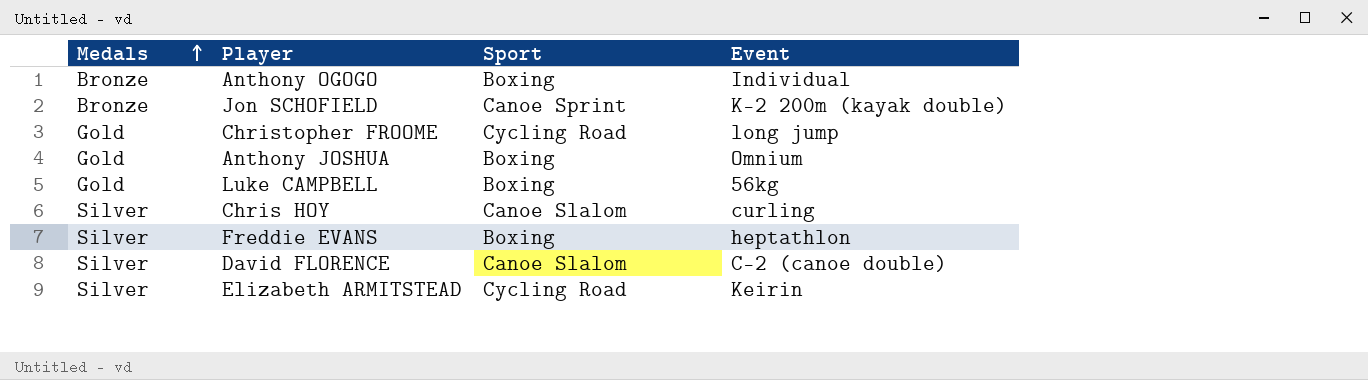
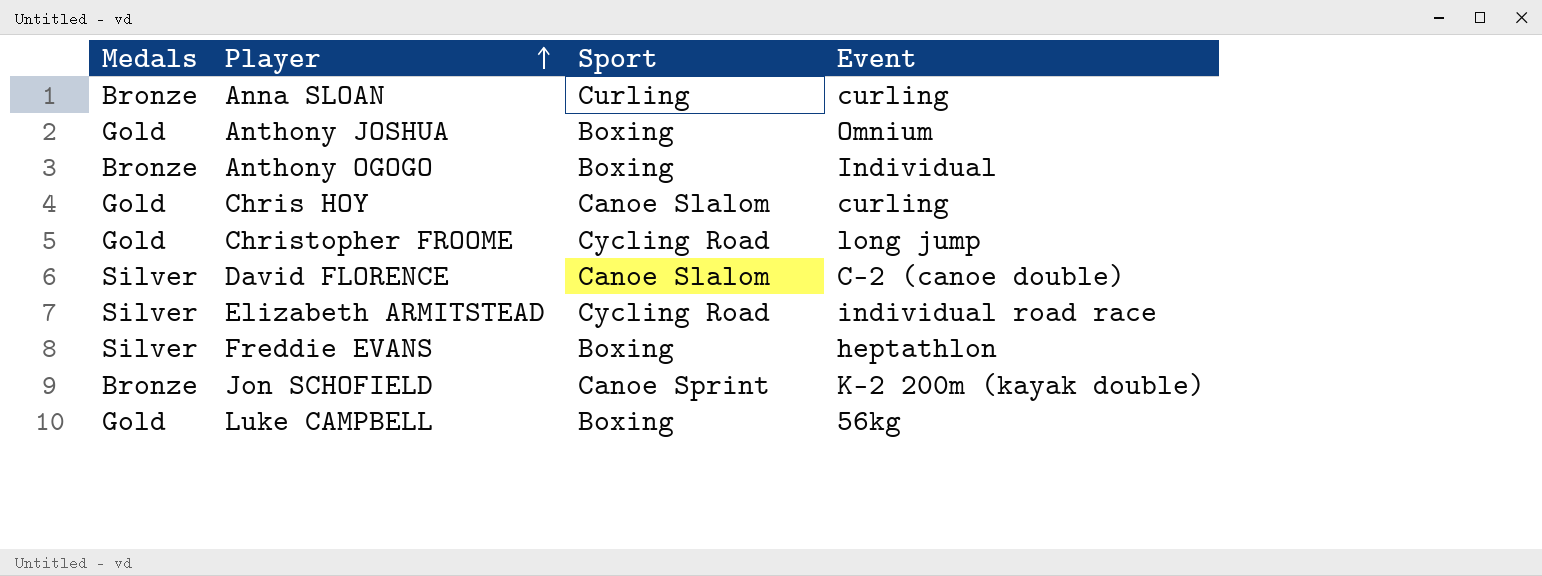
row order: Medals ascending -> Player ascending
row Anna SLOAN: none -> Bronze | Curling | curling
Chris HOY | Medals: Silver -> Gold
Elizabeth ARMITSTEAD | Event: Keirin -> individual road race

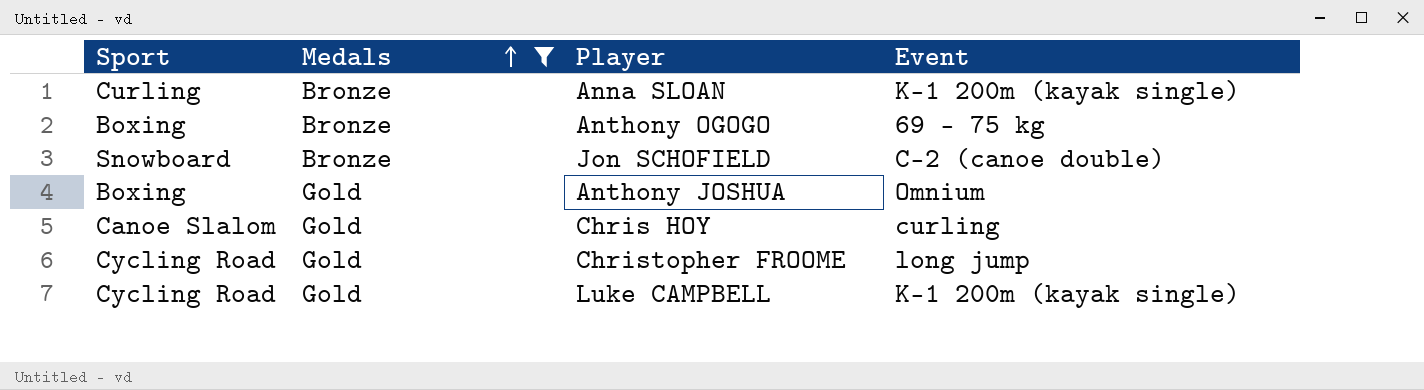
filter: none -> Medals != Silver
row order: Player ascending -> Medals ascending
column Sport | position: 3 -> 1
Anna SLOAN | Event: curling -> K-1 200m (kayak single)
Anthony OGOGO | Event: Individual -> 69 - 75 kg
Jon SCHOFIELD | Sport: Canoe Sprint -> Snowboard
Jon SCHOFIELD | Event: K-2 200m (kayak double) -> C-2 (canoe double)
Luke CAMPBELL | Sport: Boxing -> Cycling Road
Luke CAMPBELL | Event: 56kg -> K-1 200m (kayak single)

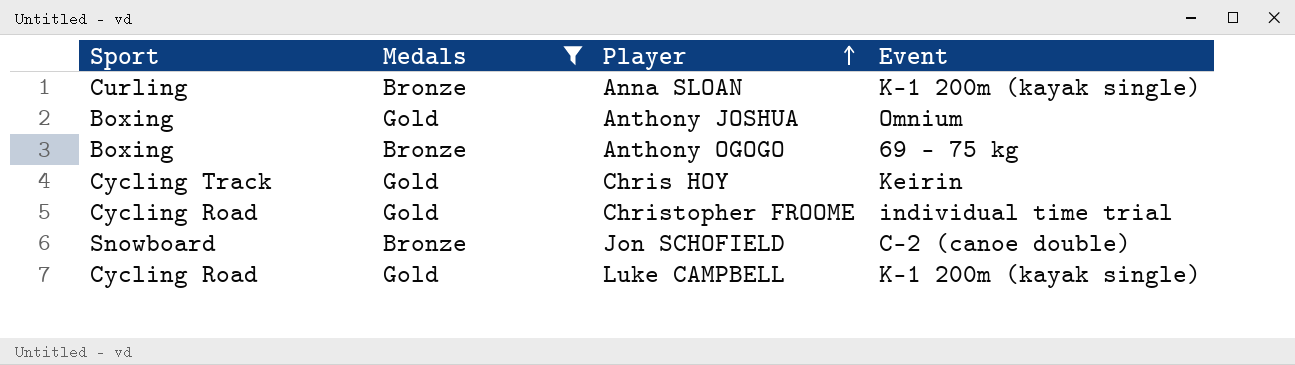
row order: Medals ascending -> Player ascending
Chris HOY | Sport: Canoe Slalom -> Cycling Track
Chris HOY | Event: curling -> Keirin
Christopher FROOME | Event: long jump -> individual time trial

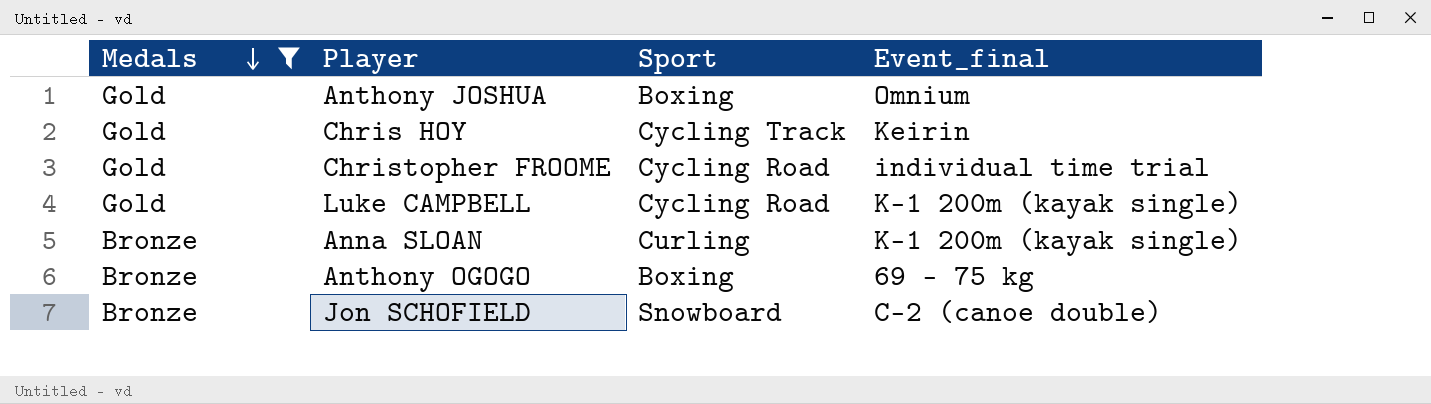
row order: Player ascending -> Medals descending
column Sport | position: 1 -> 3
column name: Event -> Event_final

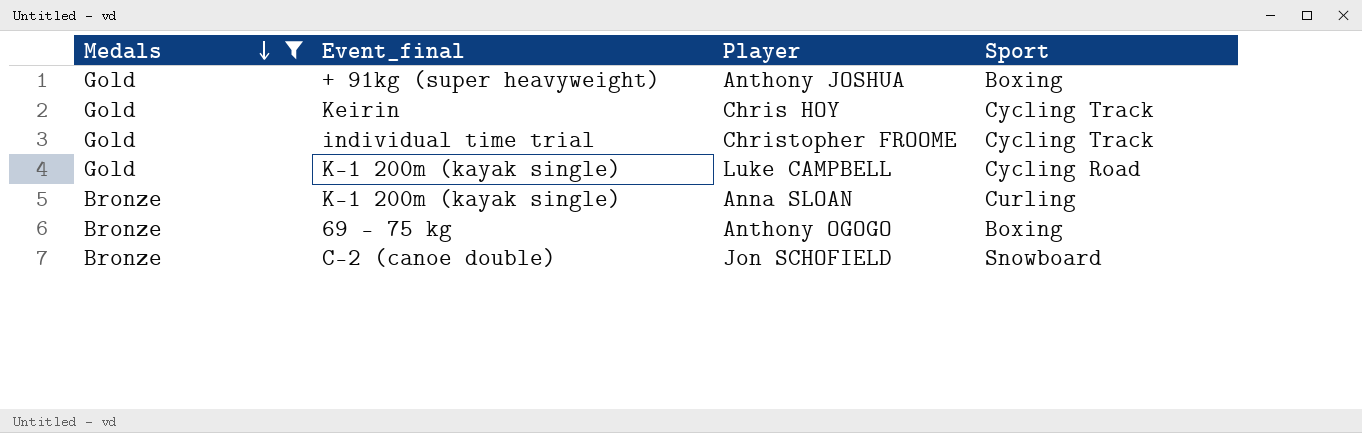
column Event_final | position: 4 -> 2
Anthony JOSHUA | Event_final: Omnium -> + 91kg (super heavyweight)
Christopher FROOME | Sport: Cycling Road -> Cycling Track

